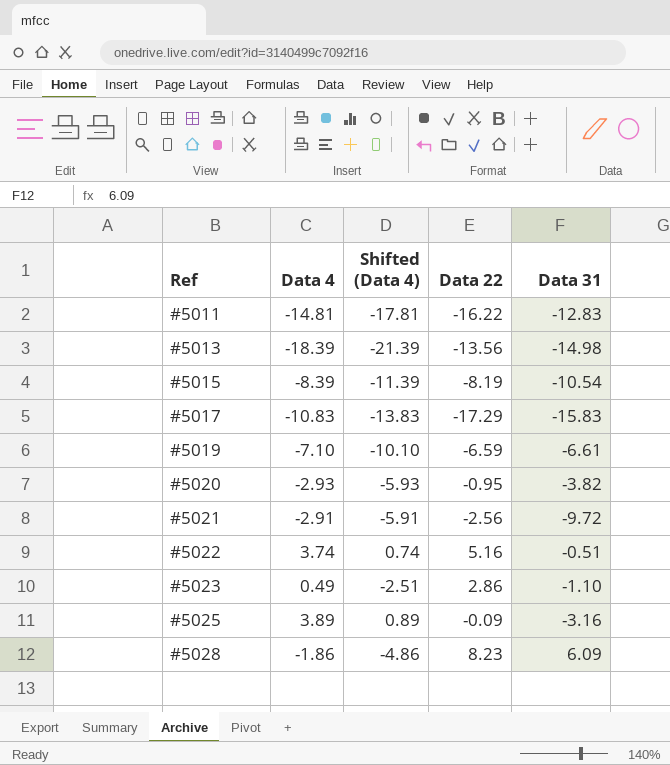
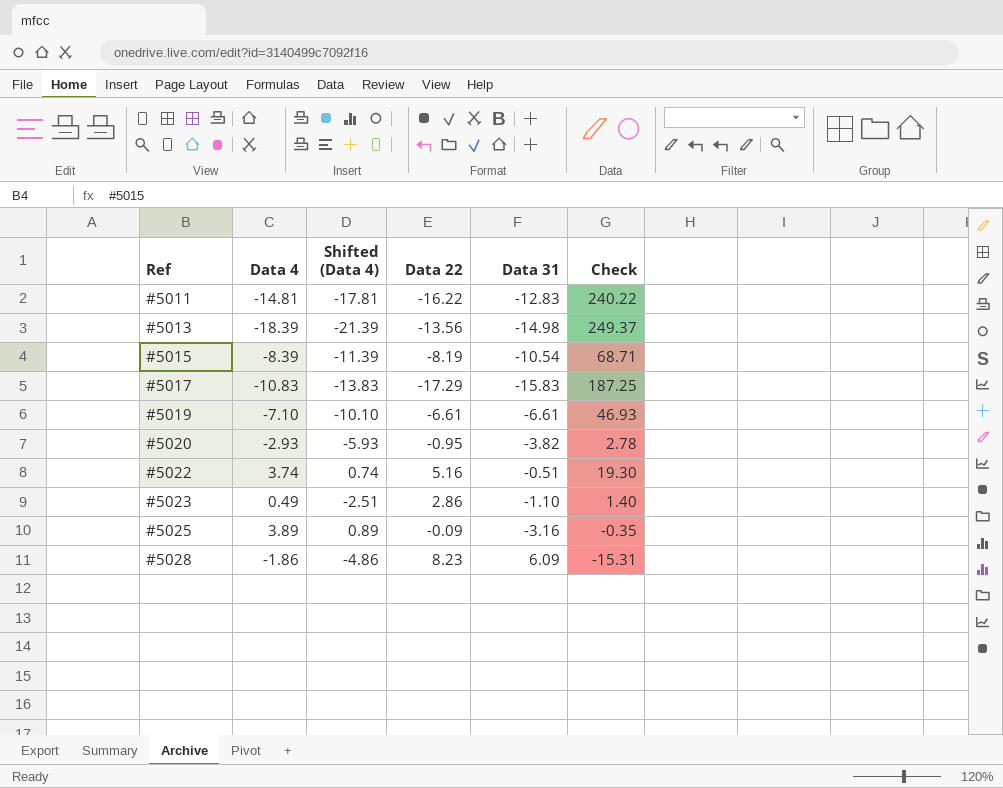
column Check | formula: none -> [Data 4] * [Data 22]
row #5021: -2.91 | -5.91 | -2.56 | -9.72 -> none
#5019 | Data 22: -6.59 -> -6.61

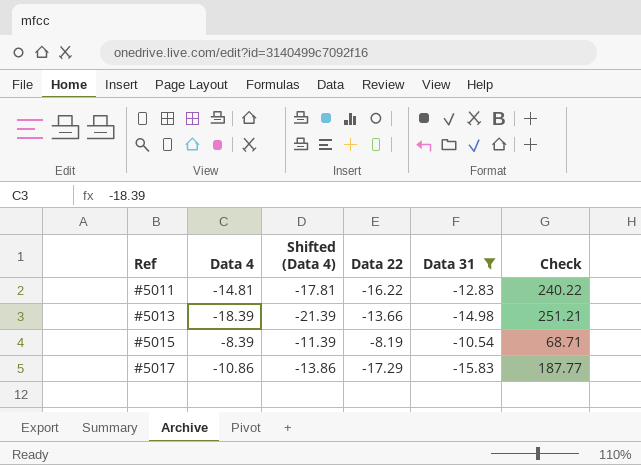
filter: none -> Data 31 <= -10.54
#5013 | Data 22: -13.56 -> -13.66
#5013 | Check: 249.37 -> 251.21
#5017 | Data 4: -10.83 -> -10.86
#5017 | Shifted (Data 4): -13.83 -> -13.86
#5017 | Check: 187.25 -> 187.77

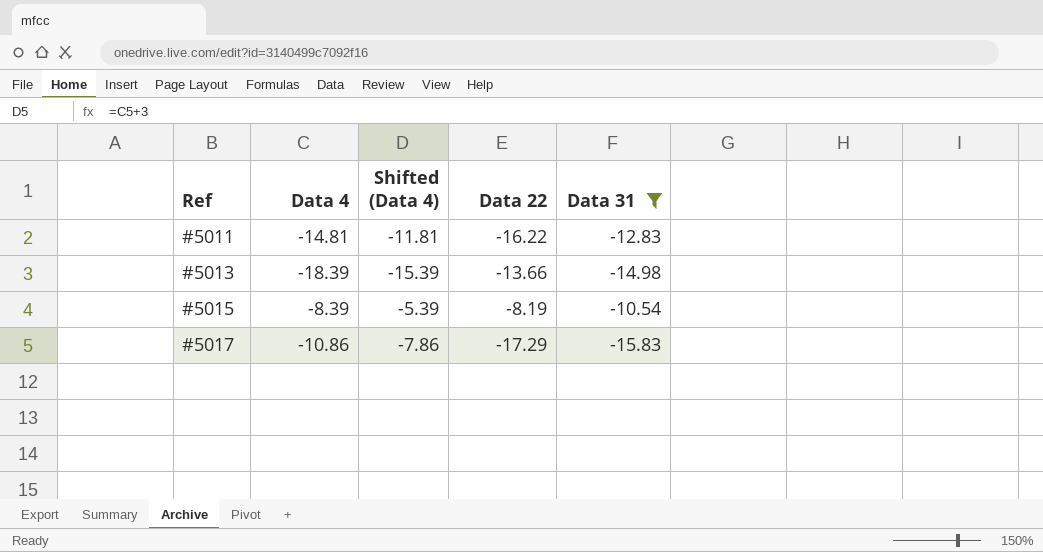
column Check | formula: [Data 4] * [Data 22] -> none
column Shifted (Data 4) | formula: [Data 4] - 3 -> [Data 4] + 3

